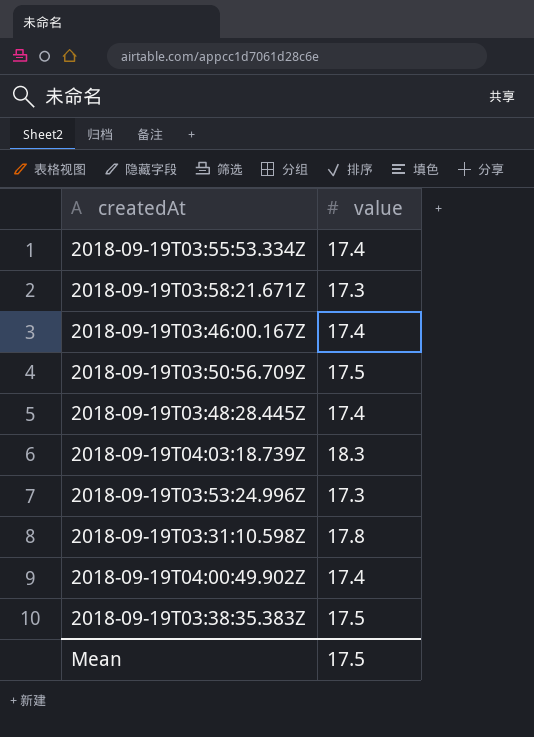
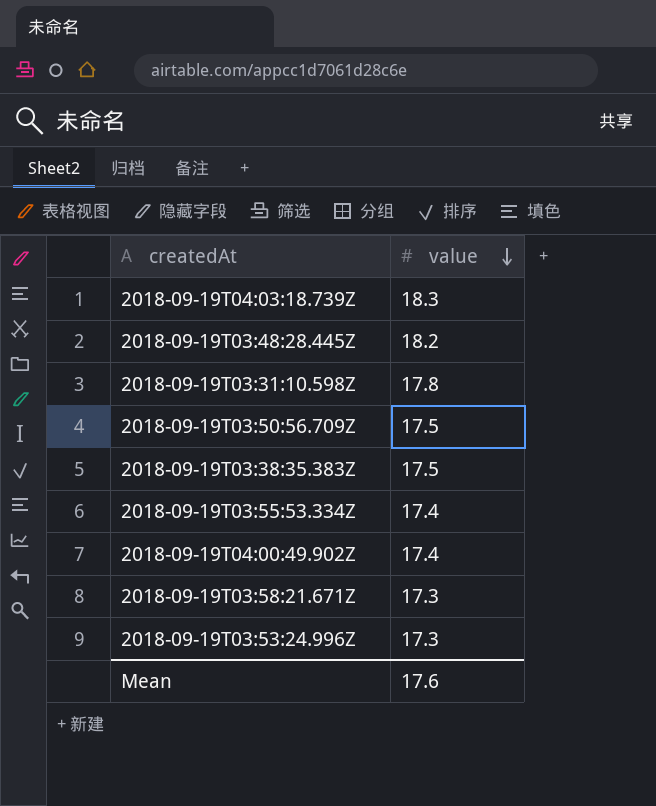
row order: none -> value descending
row 2018-09-19T03:46:00.167Z: 17.4 -> none
2018-09-19T03:48:28.445Z | value: 17.4 -> 18.2
Mean | value: 17.5 -> 17.6

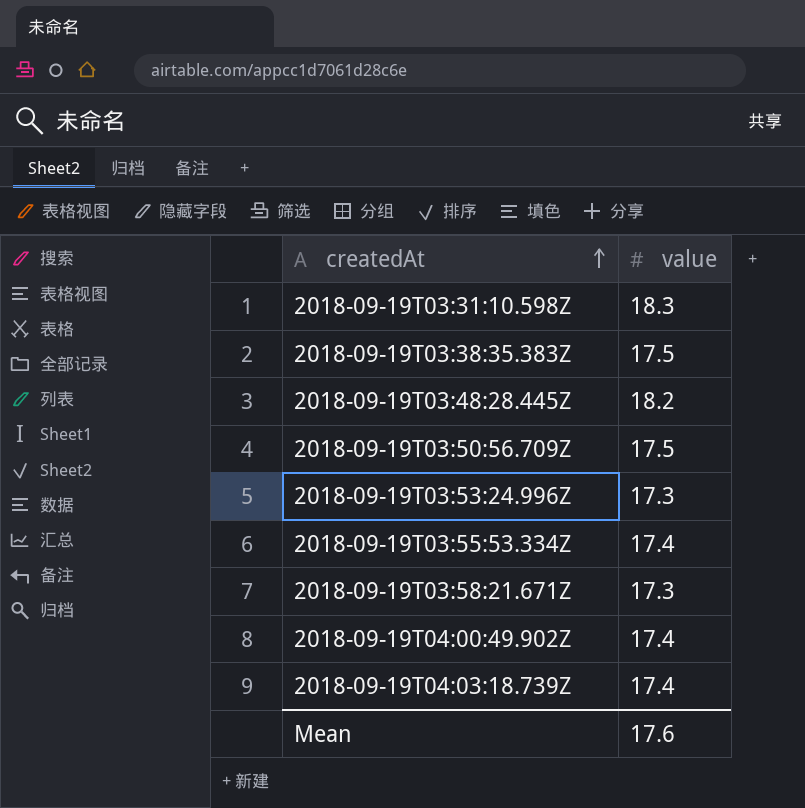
row order: value descending -> createdAt ascending
2018-09-19T03:31:10.598Z | value: 17.8 -> 18.3
2018-09-19T04:03:18.739Z | value: 18.3 -> 17.4

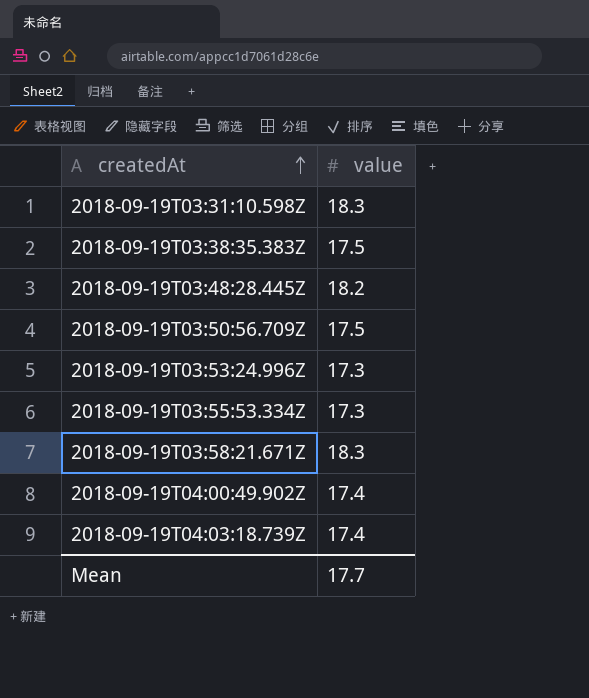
2018-09-19T03:55:53.334Z | value: 17.4 -> 17.3
2018-09-19T03:58:21.671Z | value: 17.3 -> 18.3
Mean | value: 17.6 -> 17.7

